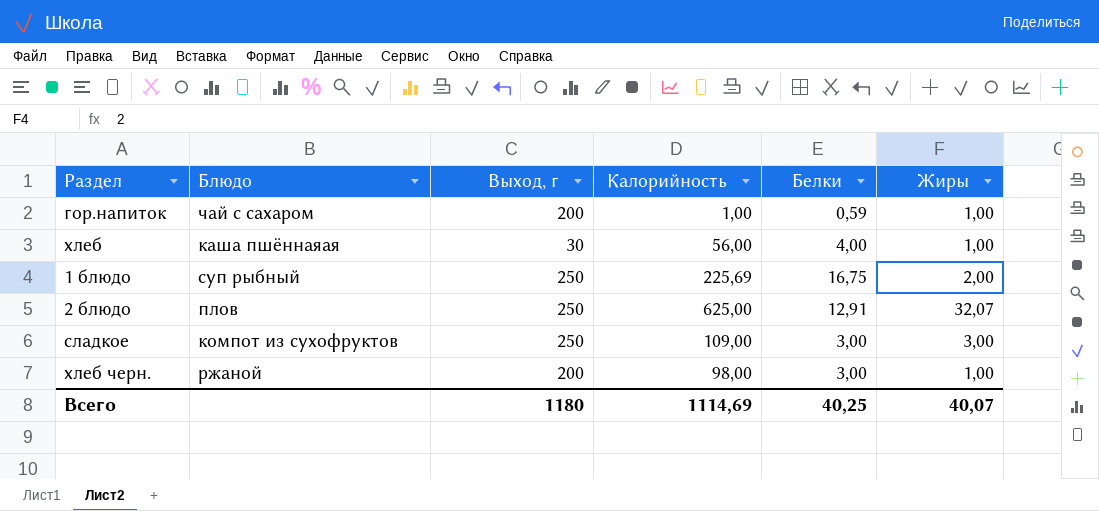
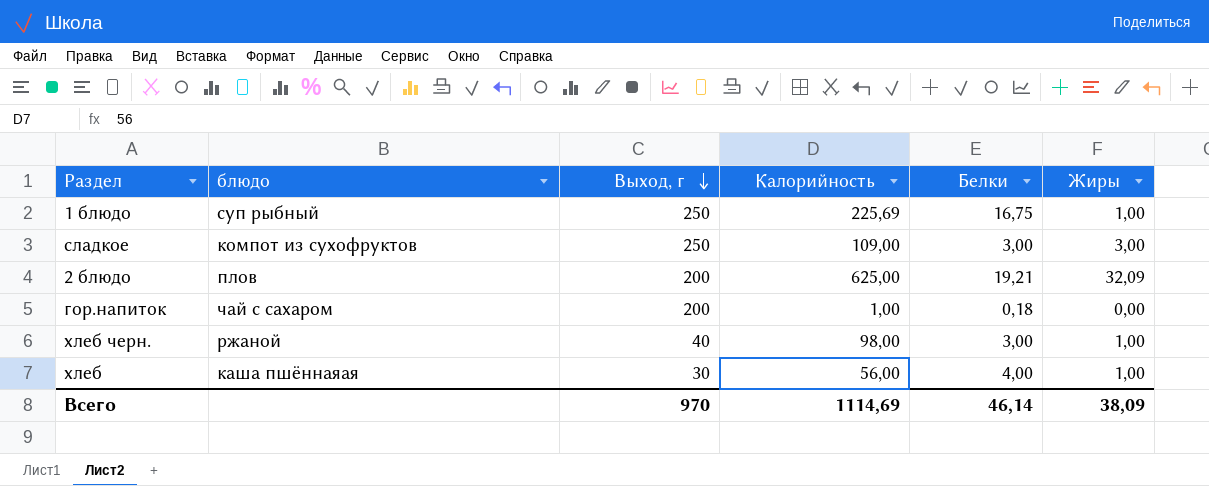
row order: none -> Выход, г descending
column name: Блюдо -> блюдо
1 блюдо | Жиры: 2,00 -> 1,00
2 блюдо | Выход, г: 250 -> 200
2 блюдо | Белки: 12,91 -> 19,21
2 блюдо | Жиры: 32,07 -> 32,09
гор.напиток | Белки: 0,59 -> 0,18
гор.напиток | Жиры: 1,00 -> 0,00
хлеб черн. | Выход, г: 200 -> 40
Всего | Выход, г: 1180 -> 970
Всего | Белки: 40,25 -> 46,14
Всего | Жиры: 40,07 -> 38,09

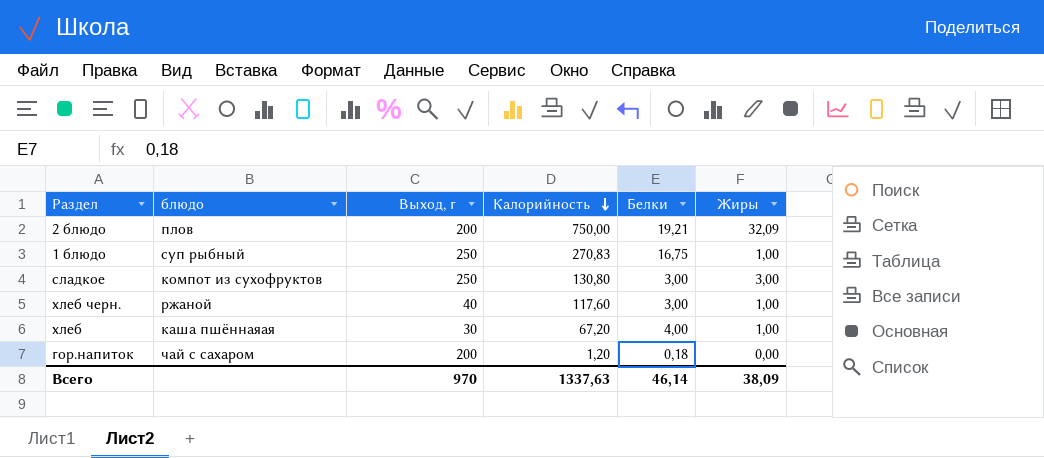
row order: Выход, г descending -> Калорийность descending
2 блюдо | Калорийность: 625,00 -> 750,00
1 блюдо | Калорийность: 225,69 -> 270,83
сладкое | Калорийность: 109,00 -> 130,80
хлеб черн. | Калорийность: 98,00 -> 117,60
хлеб | Калорийность: 56,00 -> 67,20
гор.напиток | Калорийность: 1,00 -> 1,20
Всего | Калорийность: 1114,69 -> 1337,63

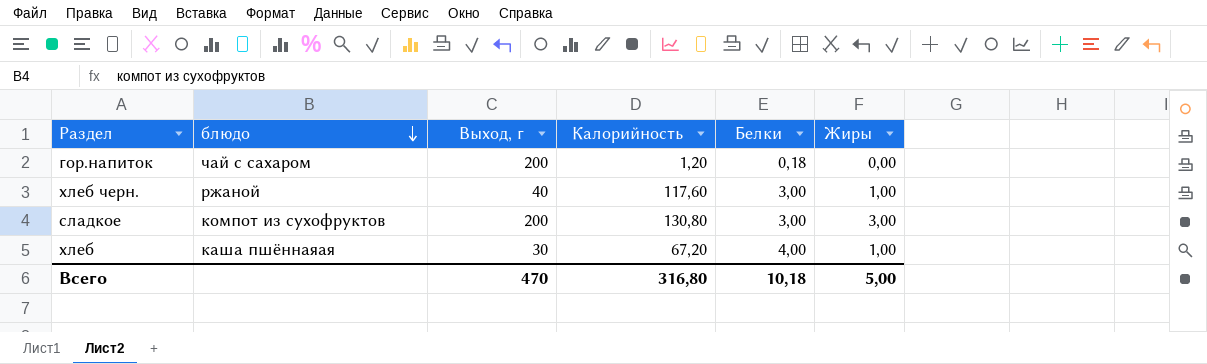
row order: Калорийность descending -> блюдо descending
row 2 блюдо: плов | 200 | 750,00 | 19,21 | 32,09 -> none
row 1 блюдо: суп рыбный | 250 | 270,83 | 16,75 | 1,00 -> none
сладкое | Выход, г: 250 -> 200
Всего | Выход, г: 970 -> 470
Всего | Калорийность: 1337,63 -> 316,80
Всего | Белки: 46,14 -> 10,18
Всего | Жиры: 38,09 -> 5,00

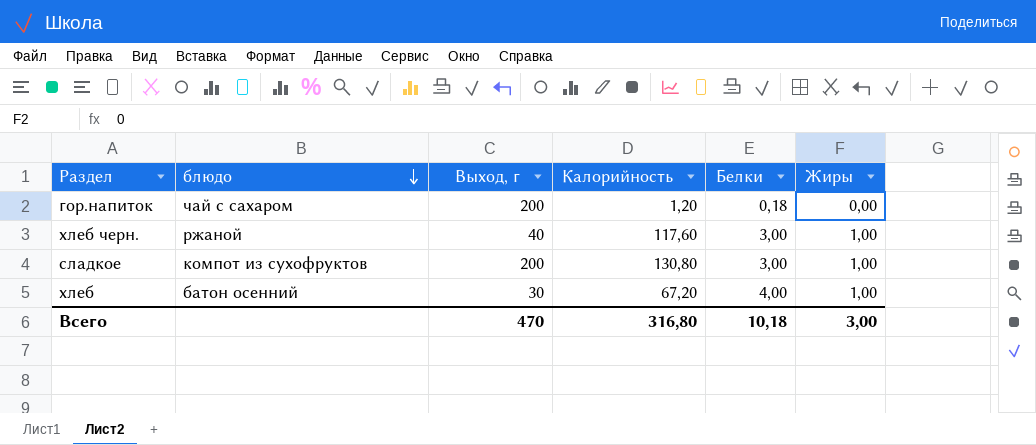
сладкое | Жиры: 3,00 -> 1,00
хлеб | блюдо: каша пшённаяая -> батон осенний
Всего | Жиры: 5,00 -> 3,00

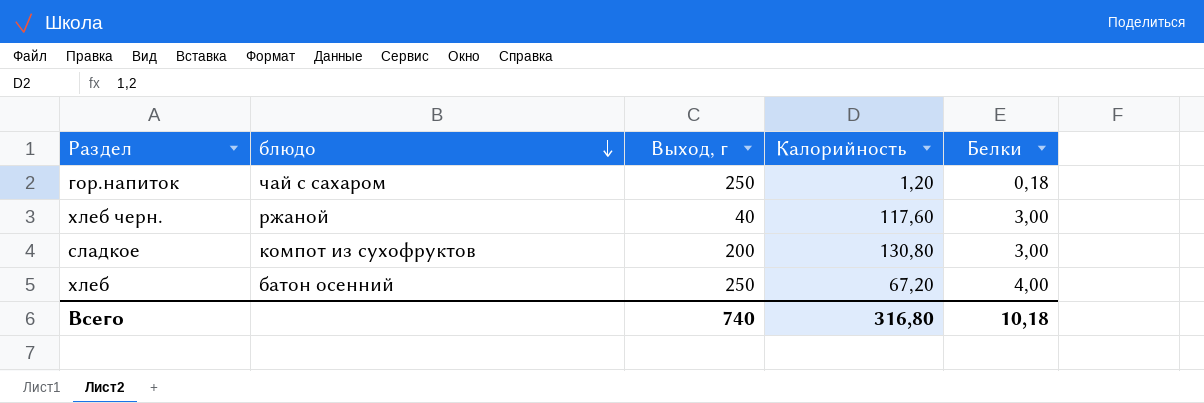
column Жиры | position: 6 -> none
гор.напиток | Выход, г: 200 -> 250
хлеб | Выход, г: 30 -> 250
Всего | Выход, г: 470 -> 740

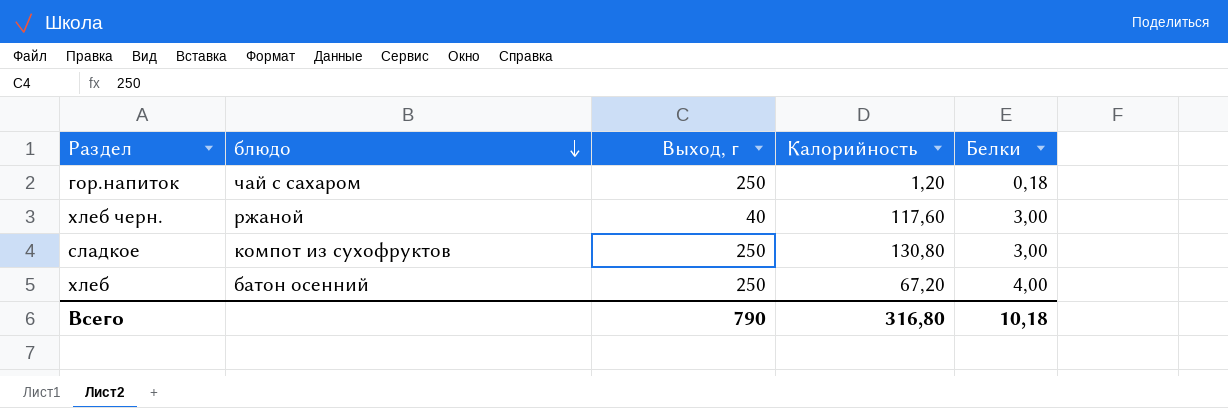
сладкое | Выход, г: 200 -> 250
Всего | Выход, г: 740 -> 790

